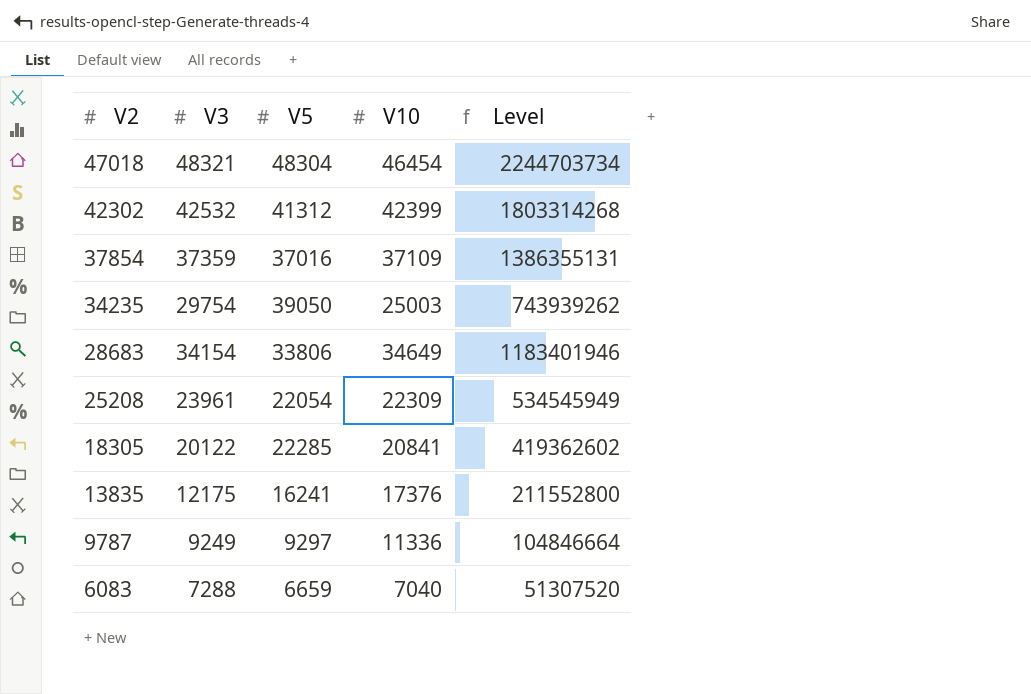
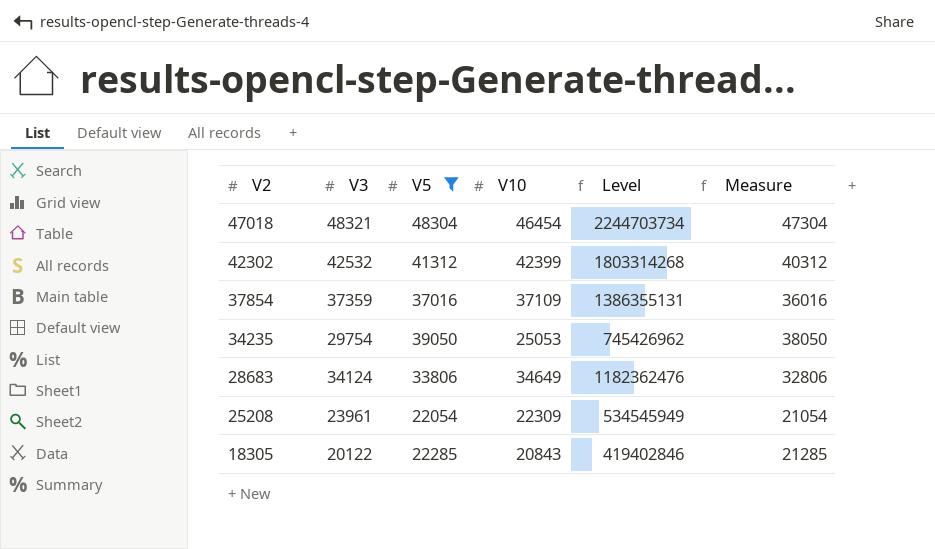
filter: none -> V5 >= 22054
column Measure | formula: none -> [V5] - 1000
34235 | V10: 25003 -> 25053
34235 | Level: 743939262 -> 745426962
28683 | V3: 34154 -> 34124
28683 | Level: 1183401946 -> 1182362476
18305 | V10: 20841 -> 20843
18305 | Level: 419362602 -> 419402846

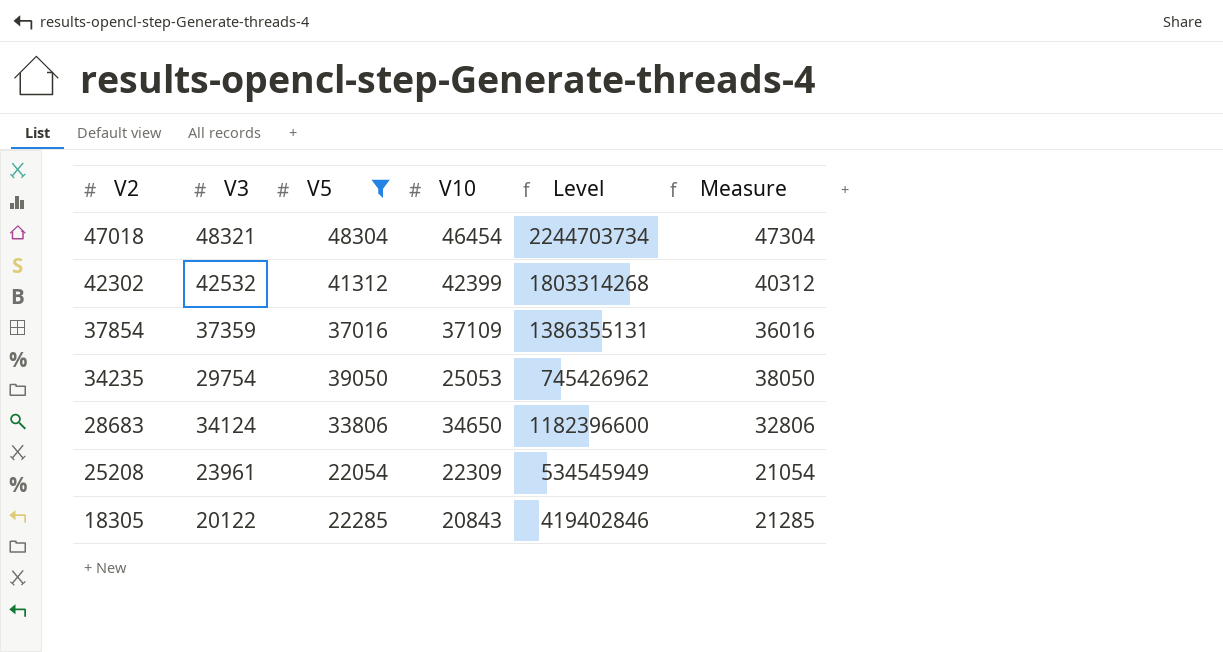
28683 | V10: 34649 -> 34650
28683 | Level: 1182362476 -> 1182396600

